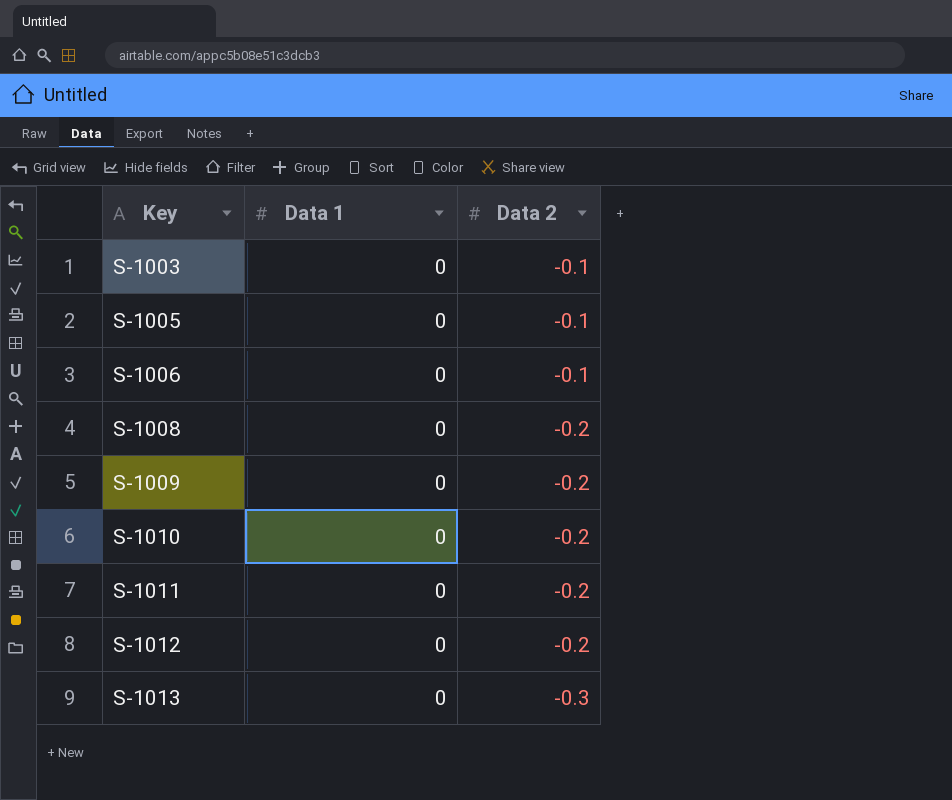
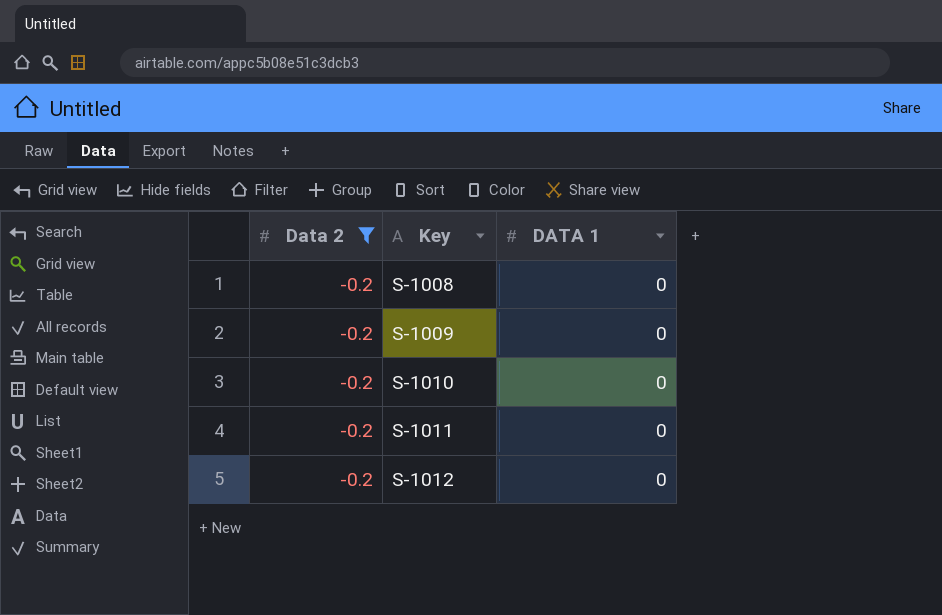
filter: none -> Data 2 = -0.2
column Data 2 | position: 3 -> 1
column name: Data 1 -> DATA 1

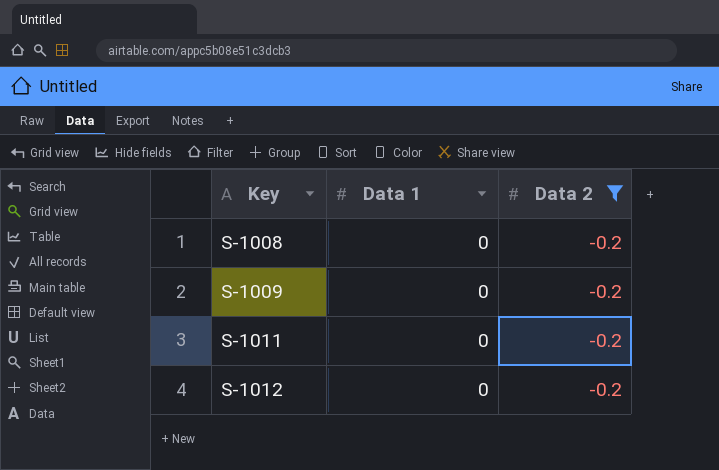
column name: DATA 1 -> Data 1
column Data 2 | position: 1 -> 3
row S-1010: -0.2 | 0 -> none

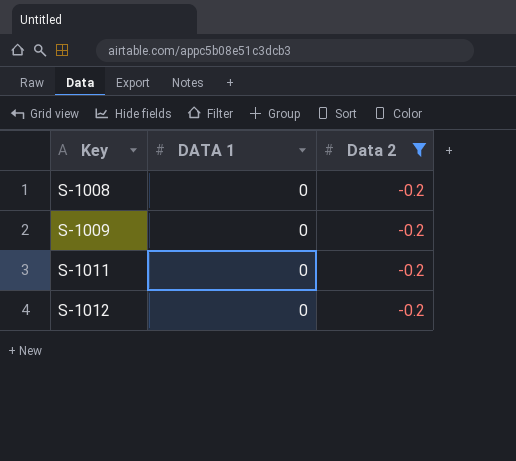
column name: Data 1 -> DATA 1

